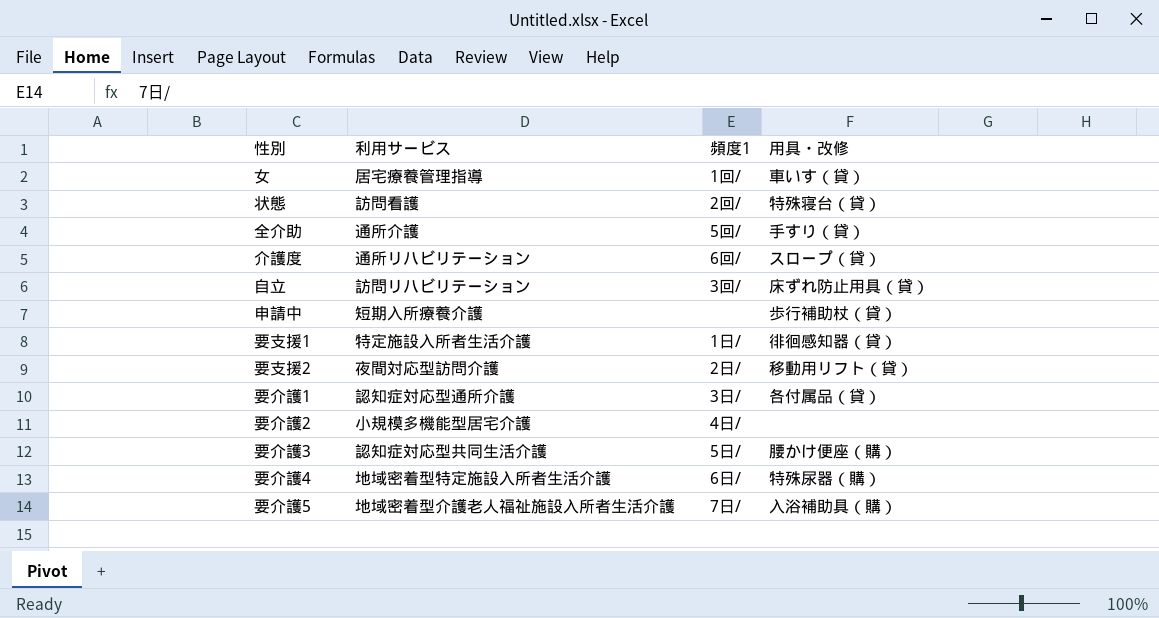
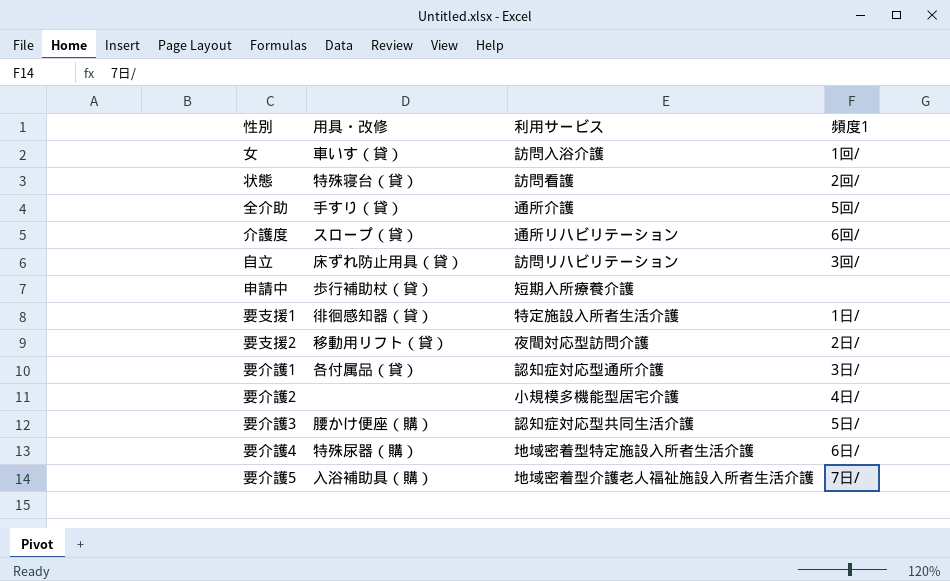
column 用具・改修 | position: 4 -> 2
女 | 利用サービス: 居宅療養管理指導 -> 訪問入浴介護

